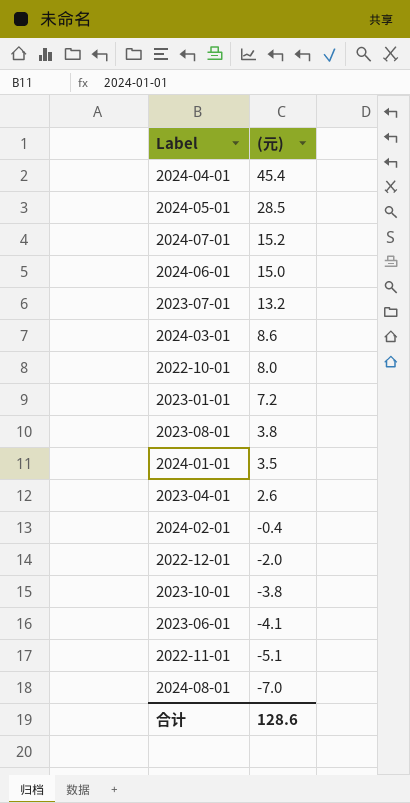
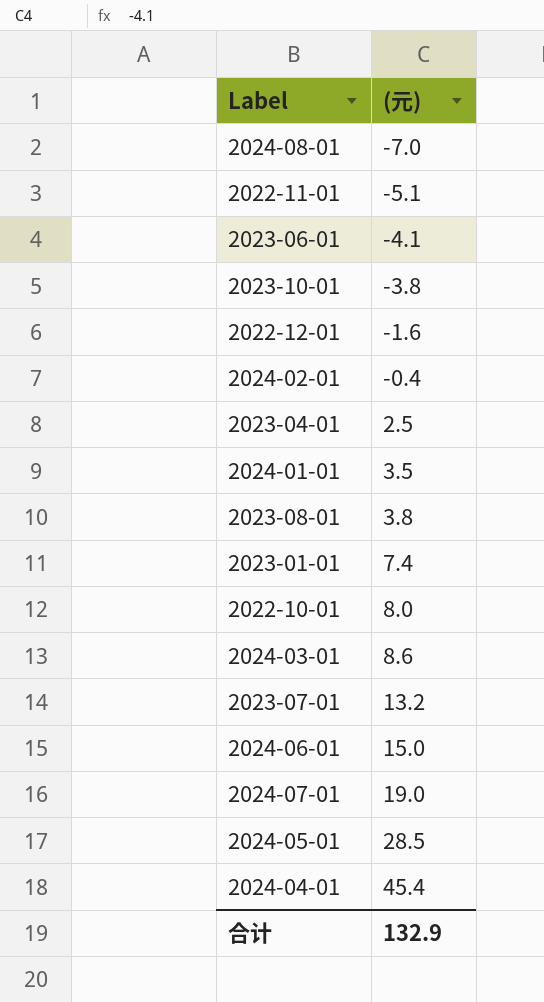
row order: (元) descending -> (元) ascending
2022-12-01 | (元): -2.0 -> -1.6
2023-04-01 | (元): 2.6 -> 2.5
2023-01-01 | (元): 7.2 -> 7.4
2024-07-01 | (元): 15.2 -> 19.0
合计 | (元): 128.6 -> 132.9

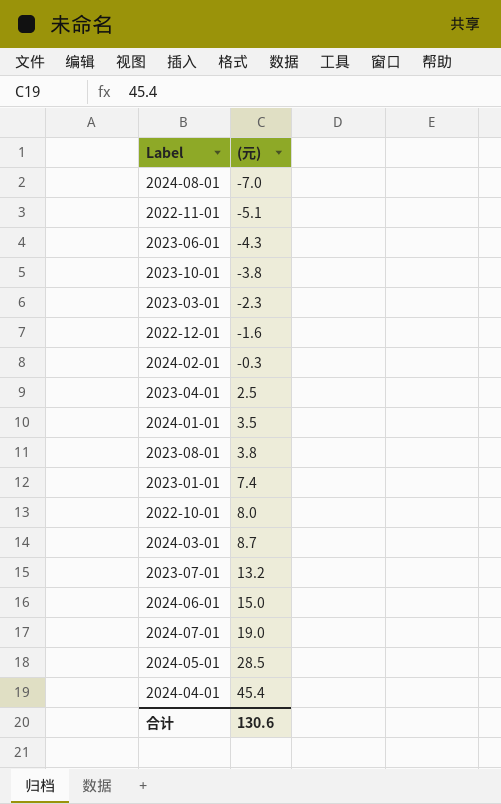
2023-06-01 | (元): -4.1 -> -4.3
row 2023-03-01: none -> -2.3
2024-02-01 | (元): -0.4 -> -0.3
2024-03-01 | (元): 8.6 -> 8.7
合计 | (元): 132.9 -> 130.6

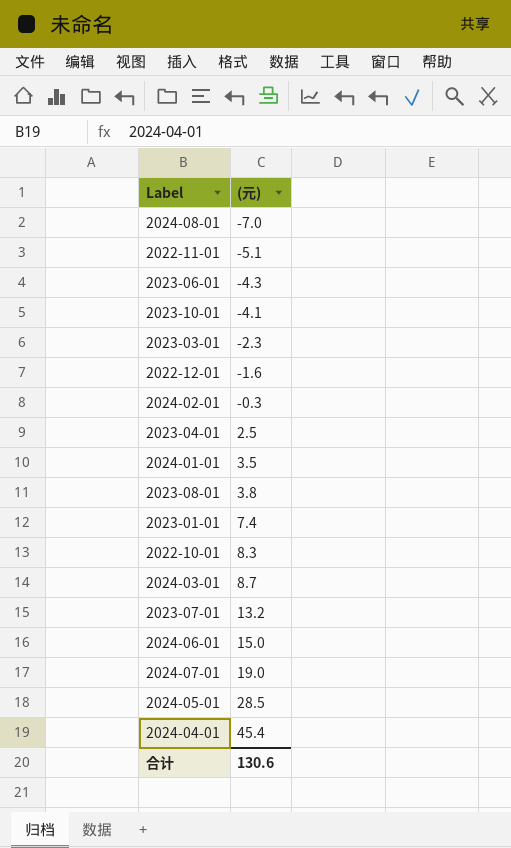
2023-10-01 | (元): -3.8 -> -4.1
2022-10-01 | (元): 8.0 -> 8.3

